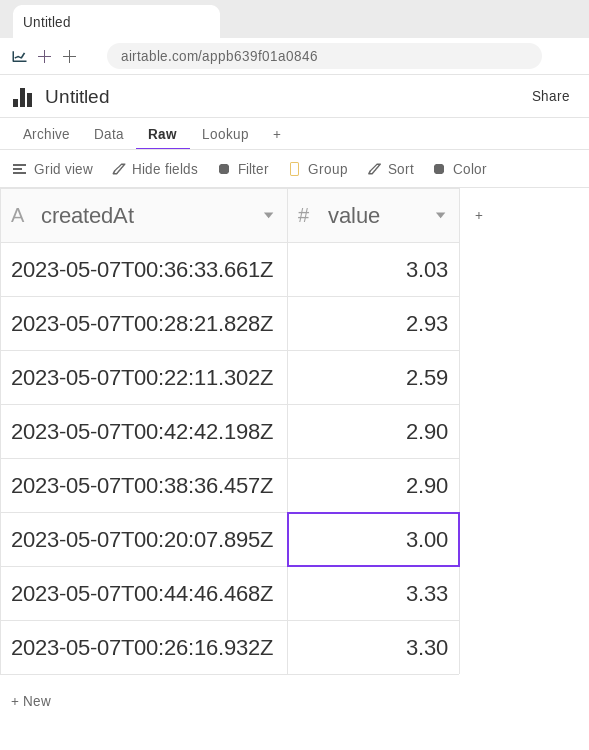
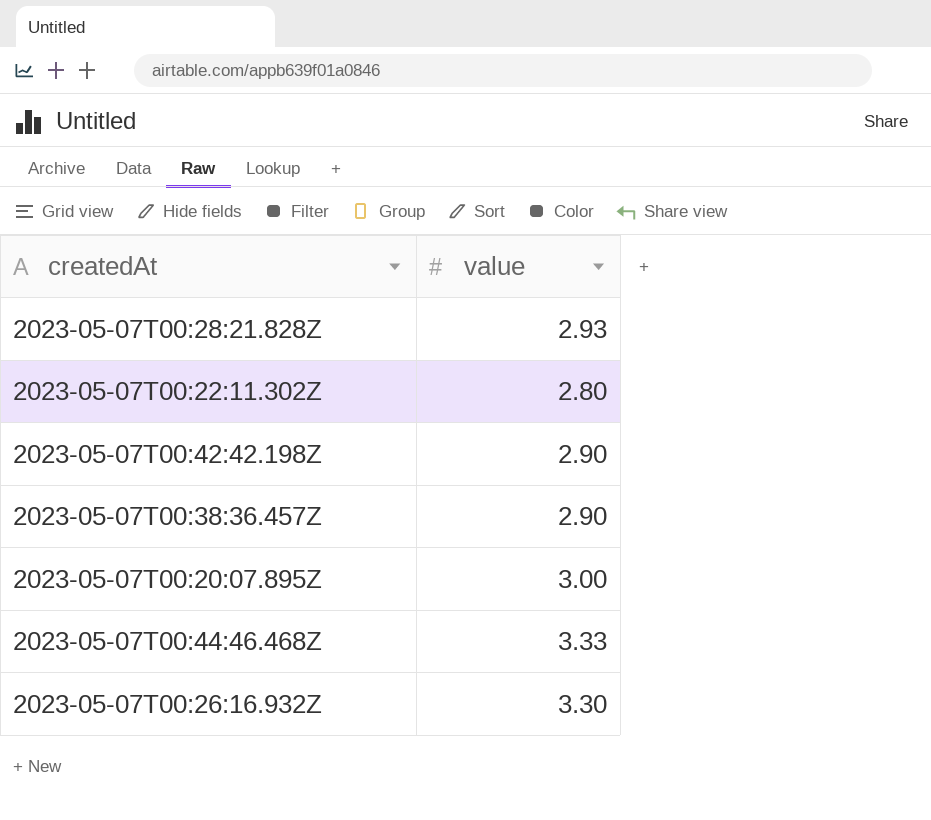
row 2023-05-07T00:36:33.661Z: 3.03 -> none
2023-05-07T00:22:11.302Z | value: 2.59 -> 2.80

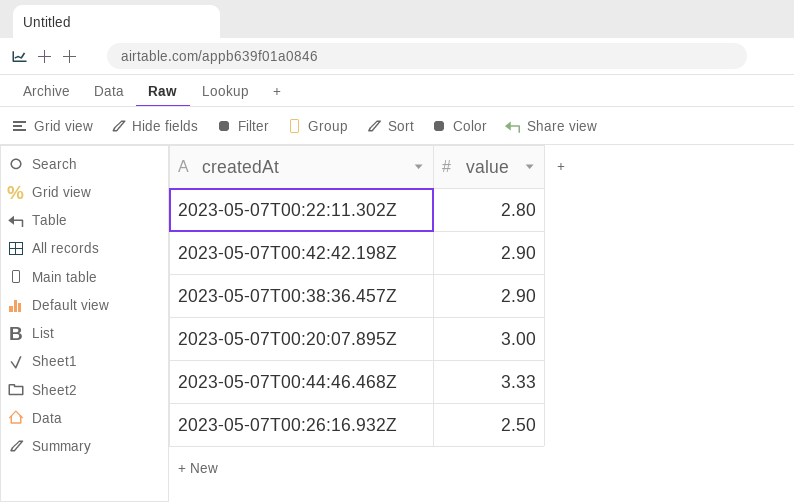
row 2023-05-07T00:28:21.828Z: 2.93 -> none
2023-05-07T00:26:16.932Z | value: 3.30 -> 2.50

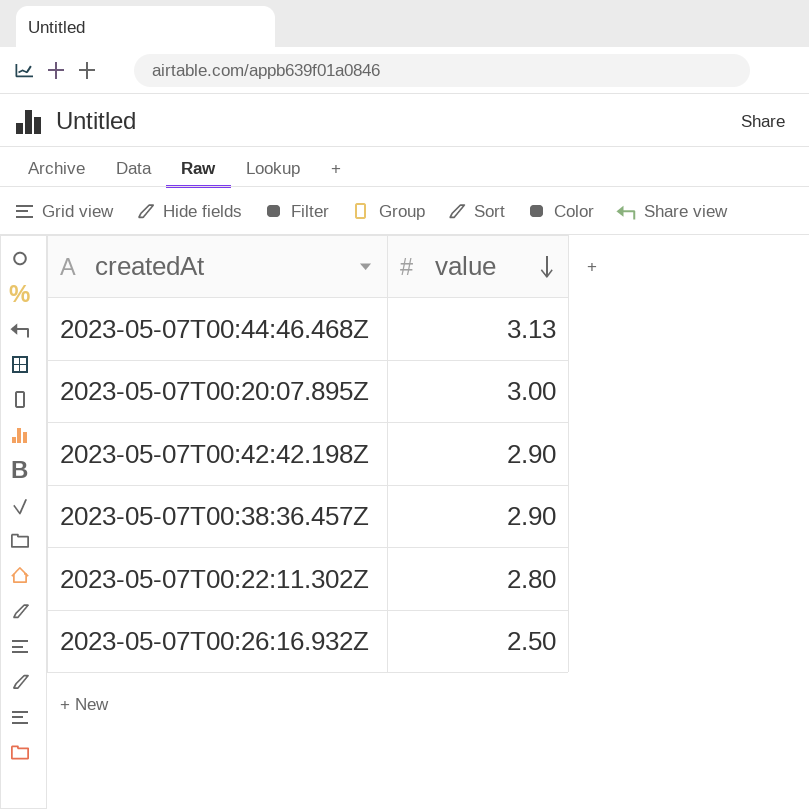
row order: none -> value descending
2023-05-07T00:44:46.468Z | value: 3.33 -> 3.13

